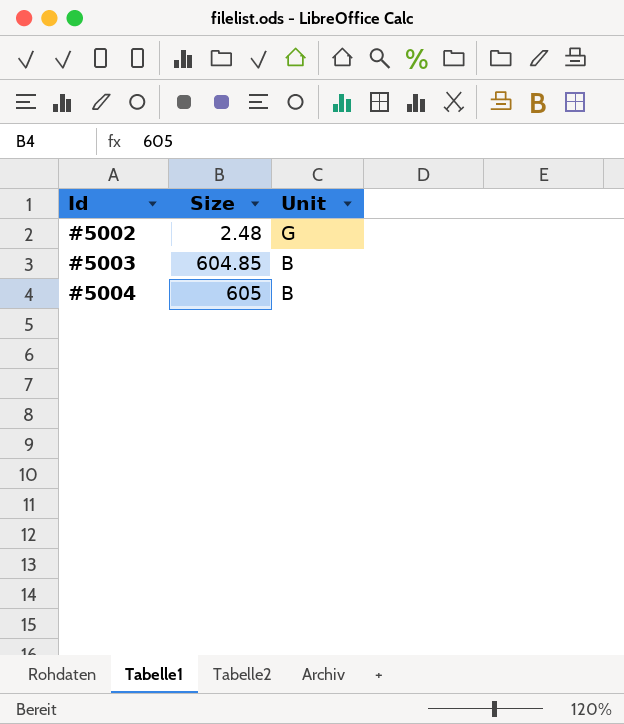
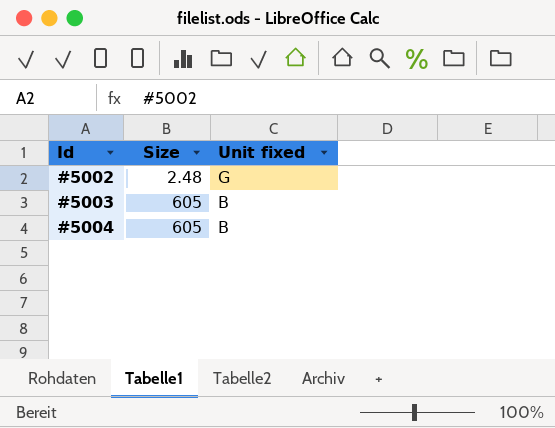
column name: Unit -> Unit fixed
#5003 | Size: 604.85 -> 605

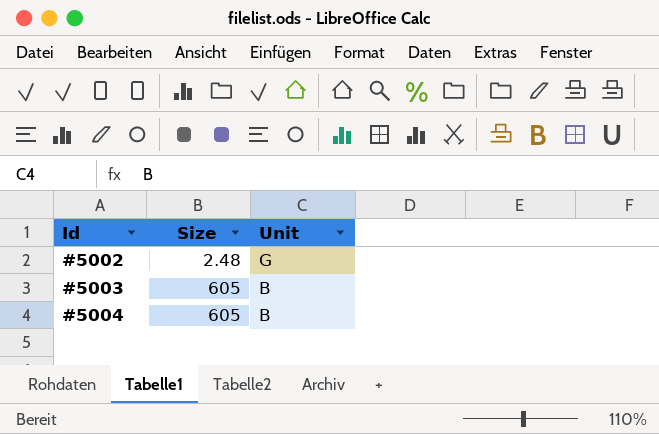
column name: Unit fixed -> Unit

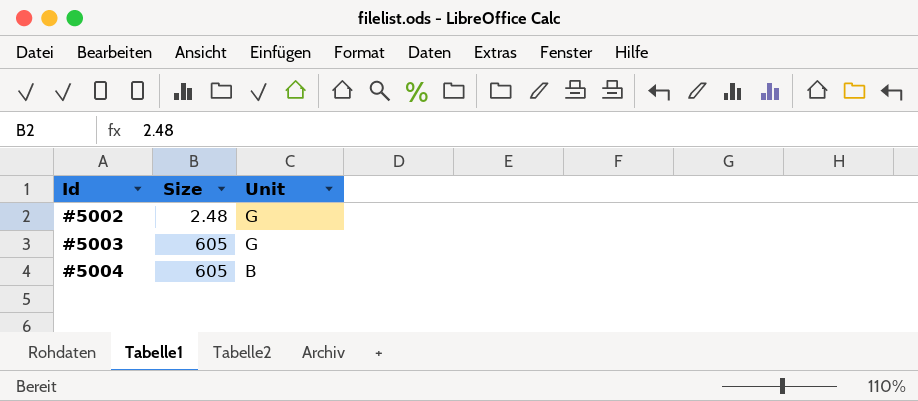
#5003 | Unit: B -> G

